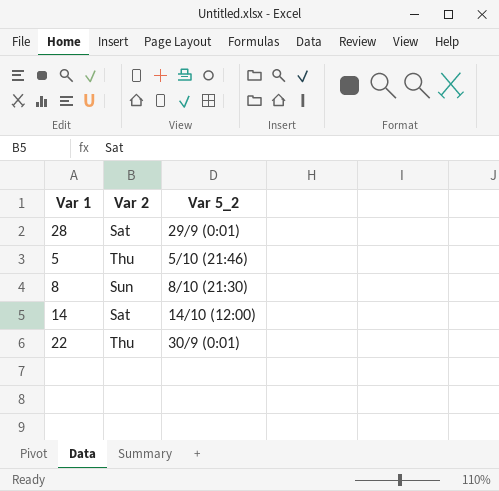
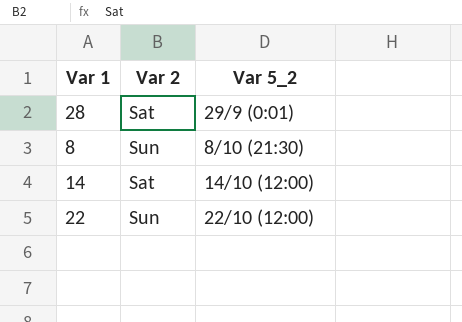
row 5: Thu | 5/10 (21:46) -> none
22 | Var 2: Thu -> Sun
22 | Var 5_2: 30/9 (0:01) -> 22/10 (12:00)

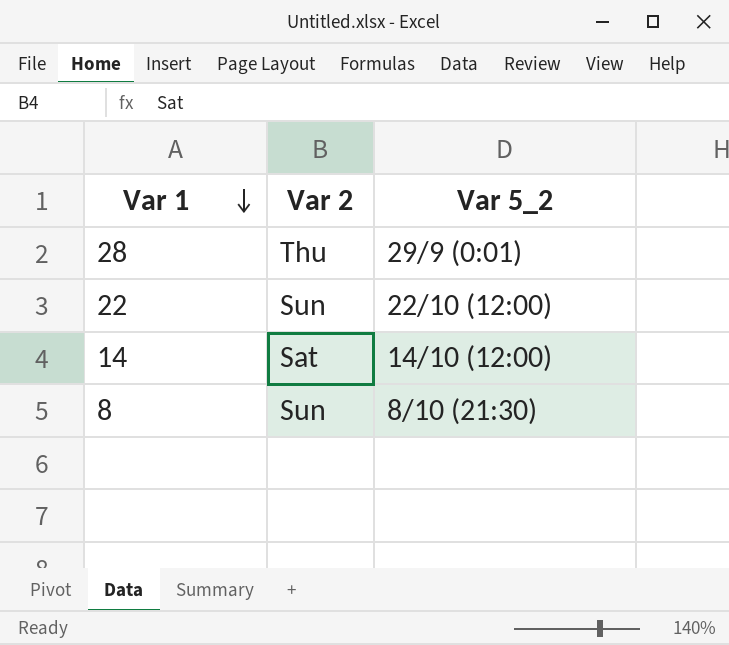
row order: none -> Var 1 descending
28 | Var 2: Sat -> Thu

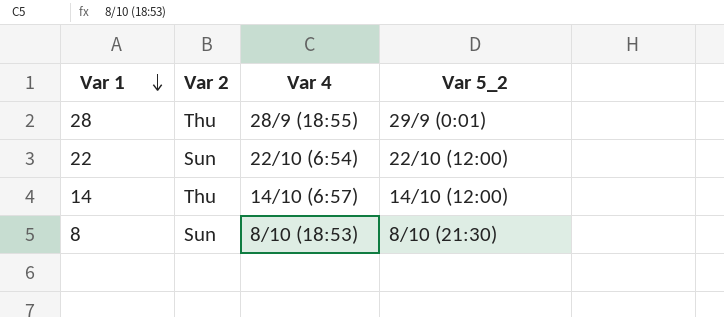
column Var 4 | position: none -> 3
14 | Var 2: Sat -> Thu

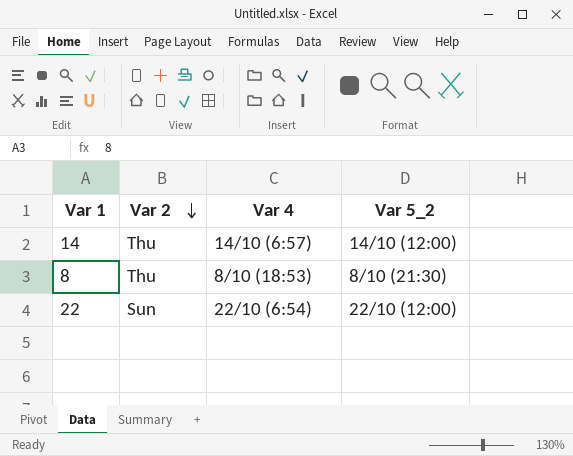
row order: Var 1 descending -> Var 2 descending
row 28: Thu | 28/9 (18:55) | 29/9 (0:01) -> none
8 | Var 2: Sun -> Thu

